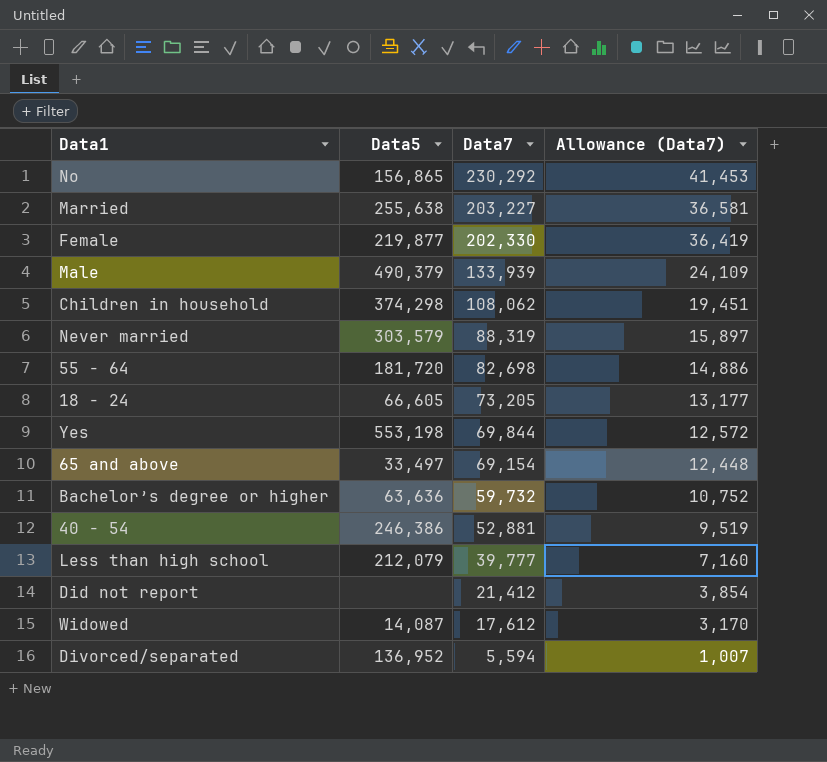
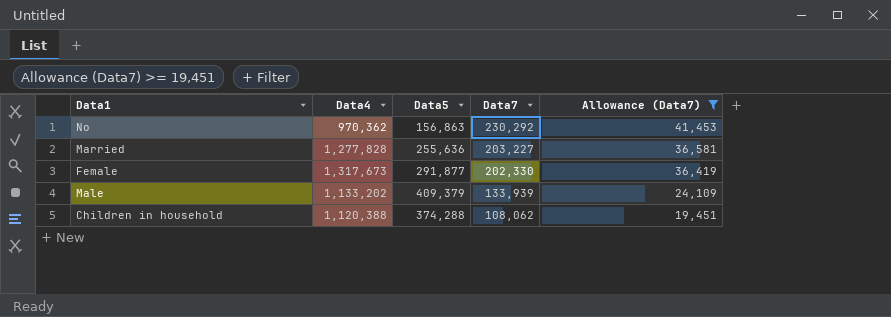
filter: none -> Allowance (Data7) >= 19,451
column Data4 | position: none -> 2
No | Data5: 156,865 -> 156,863
Married | Data5: 255,638 -> 255,636
Female | Data5: 219,877 -> 291,877
Male | Data5: 490,379 -> 409,379
Children in household | Data5: 374,298 -> 374,288

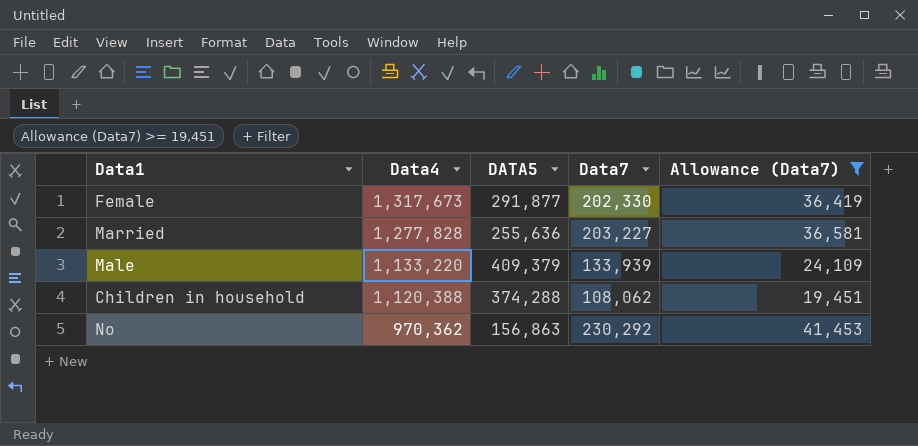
row order: Data7 descending -> Data4 descending
column name: Data5 -> DATA5
Male | Data4: 1,133,202 -> 1,133,220

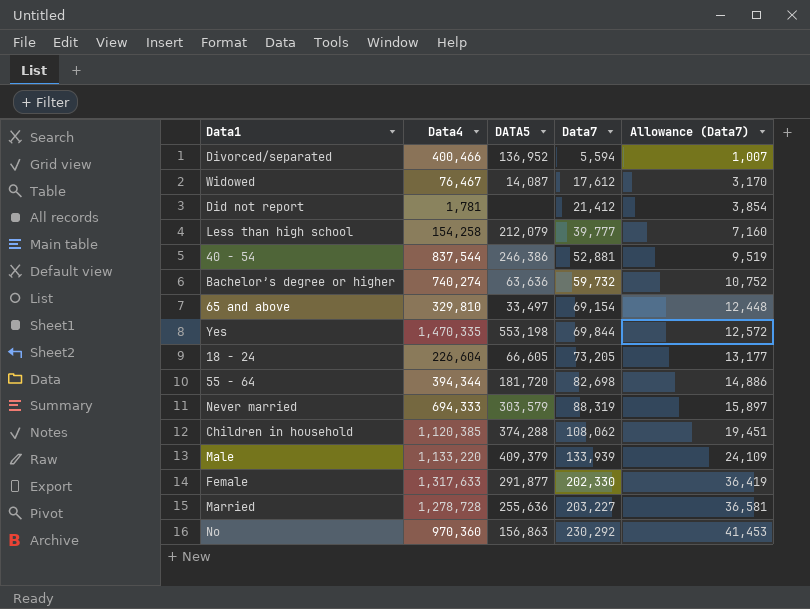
filter: Allowance (Data7) >= 19,451 -> none
row order: Data4 descending -> Data7 ascending
Children in household | Data4: 1,120,388 -> 1,120,385
Female | Data4: 1,317,673 -> 1,317,633
Married | Data4: 1,277,828 -> 1,278,728
No | Data4: 970,362 -> 970,360

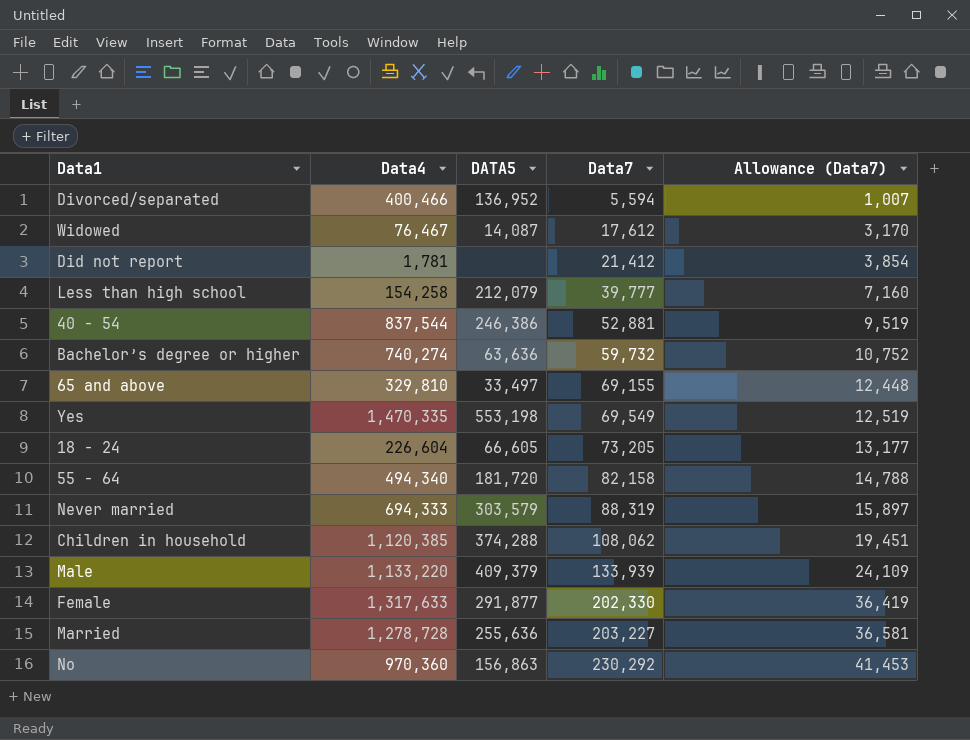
65 and above | Data7: 69,154 -> 69,155
Yes | Data7: 69,844 -> 69,549
Yes | Allowance (Data7): 12,572 -> 12,519
55 - 64 | Data4: 394,344 -> 494,340
55 - 64 | Data7: 82,698 -> 82,158
55 - 64 | Allowance (Data7): 14,886 -> 14,788

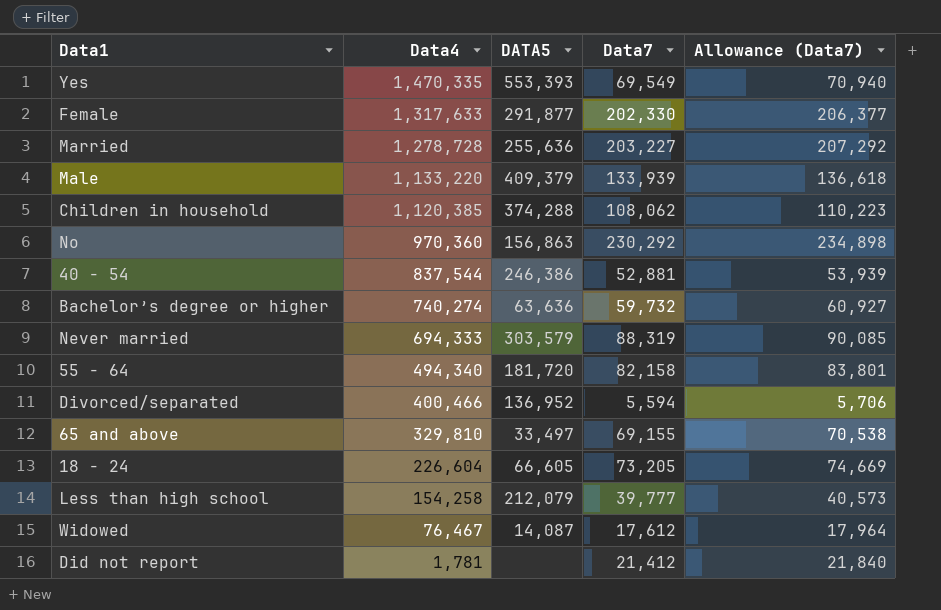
row order: Data7 ascending -> Data4 descending
column Allowance (Data7) | formula: [Data7] * 0.18 -> [Data7] * 1.02
Yes | DATA5: 553,198 -> 553,393

